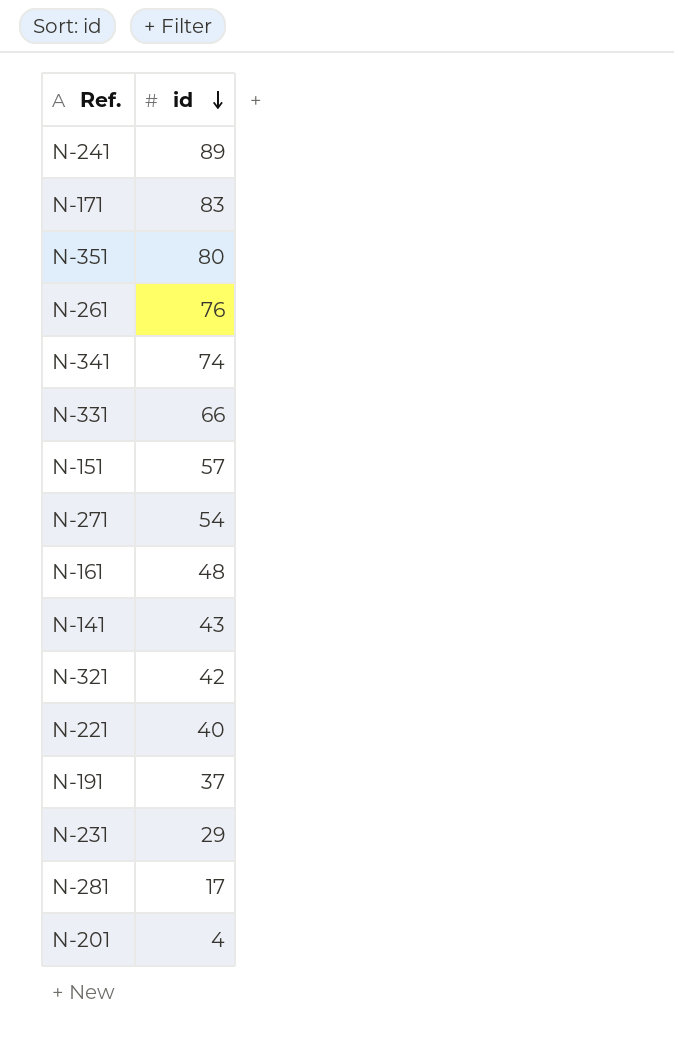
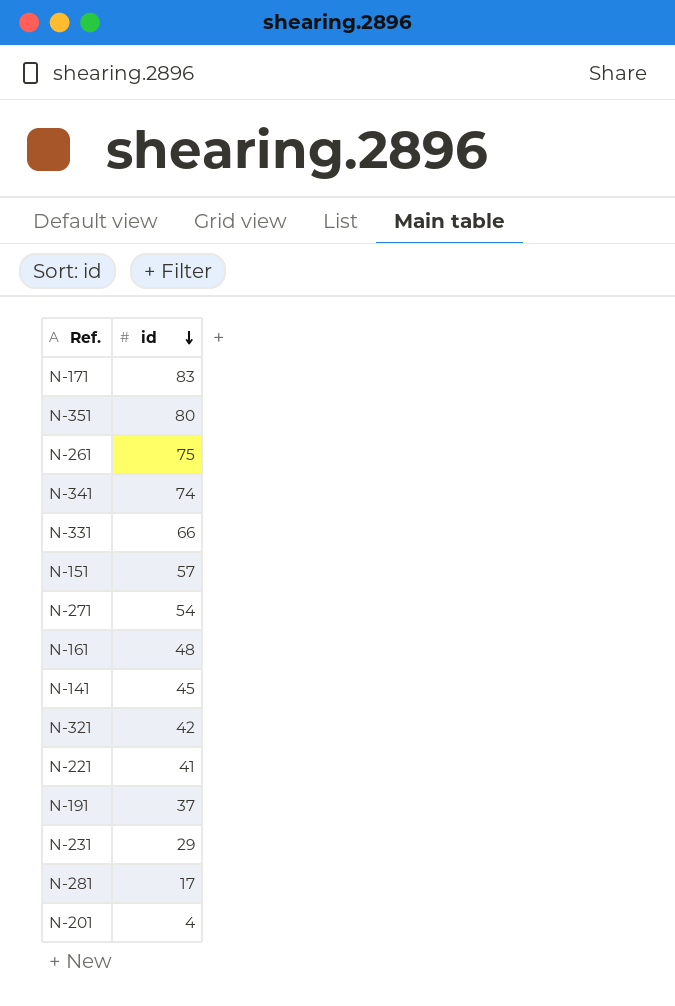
row N-241: 89 -> none
N-261 | id: 76 -> 75
N-141 | id: 43 -> 45
N-221 | id: 40 -> 41

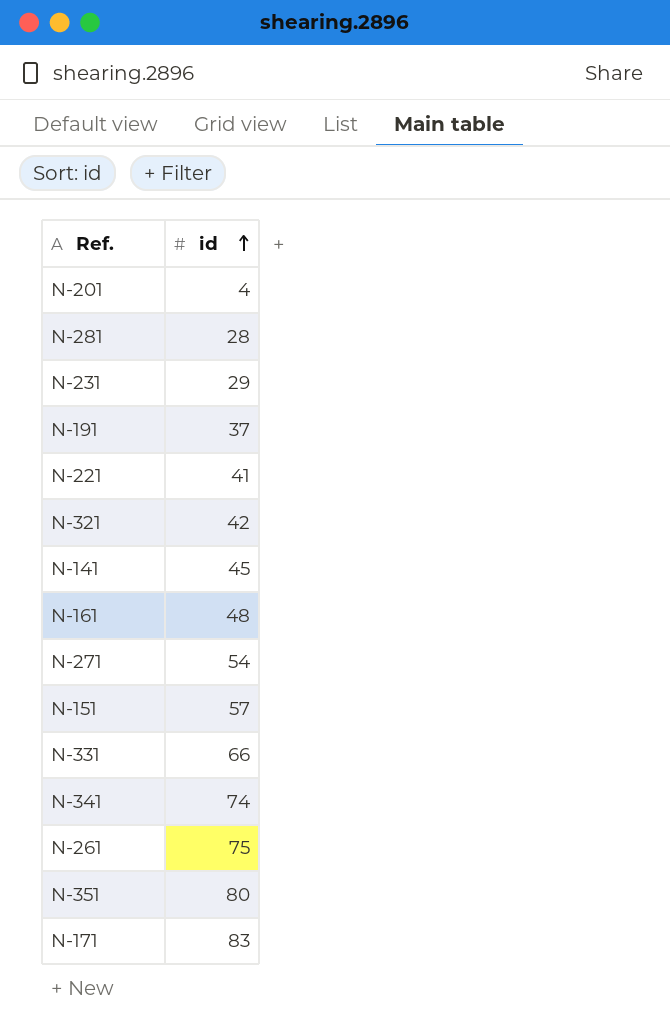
row order: id descending -> id ascending
N-281 | id: 17 -> 28

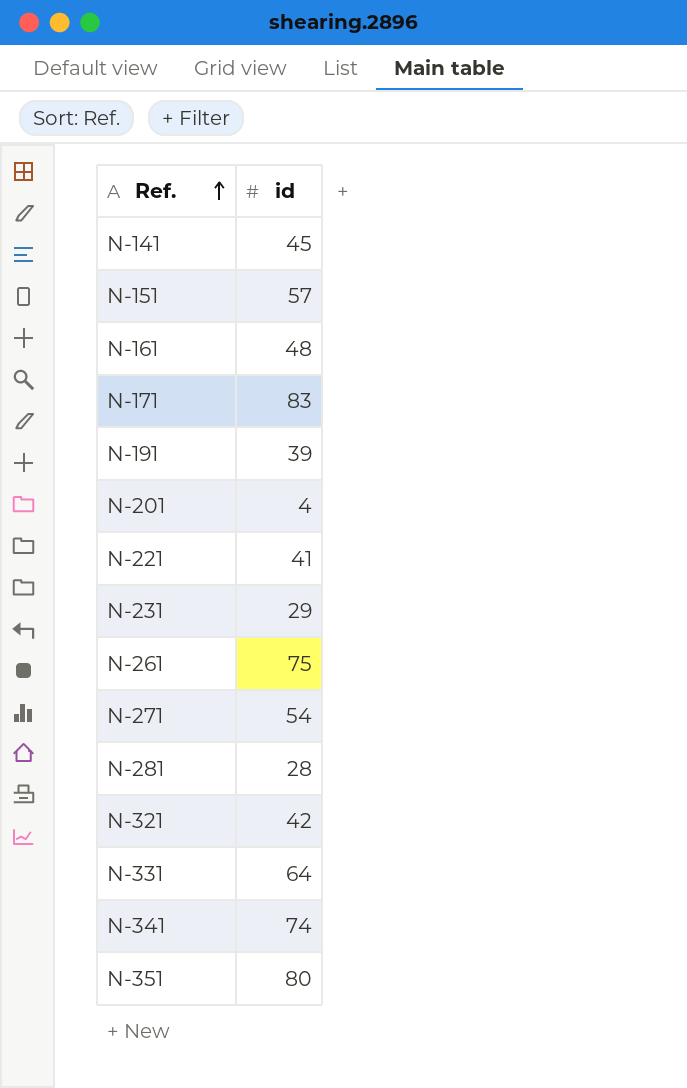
row order: id ascending -> Ref. ascending
N-191 | id: 37 -> 39
N-331 | id: 66 -> 64

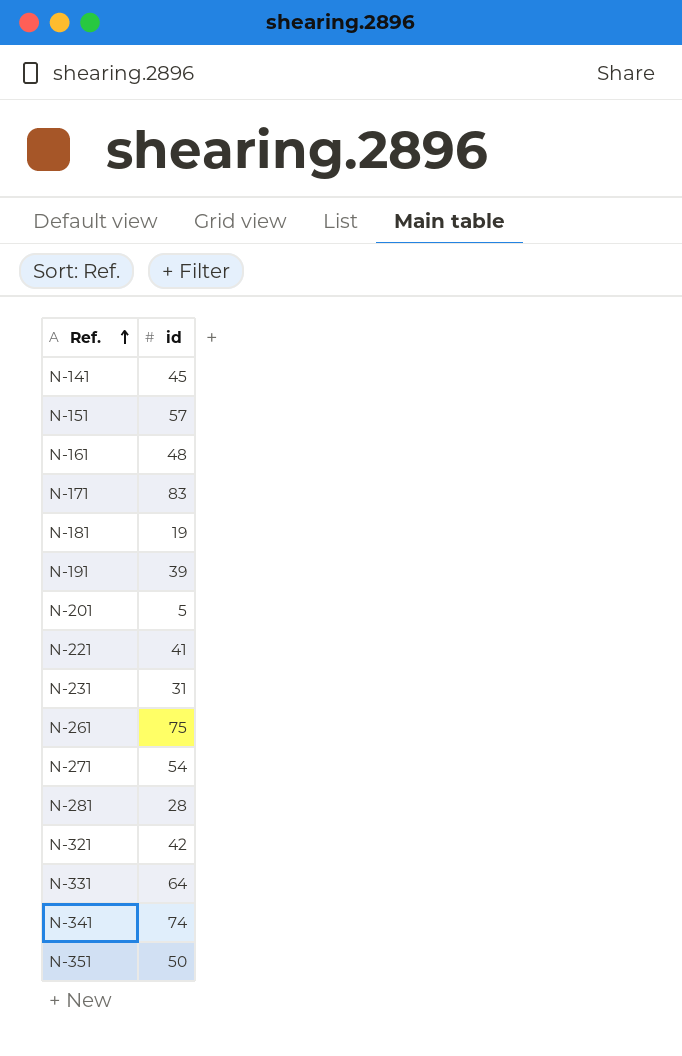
row N-181: none -> 19
N-201 | id: 4 -> 5
N-231 | id: 29 -> 31
N-351 | id: 80 -> 50

